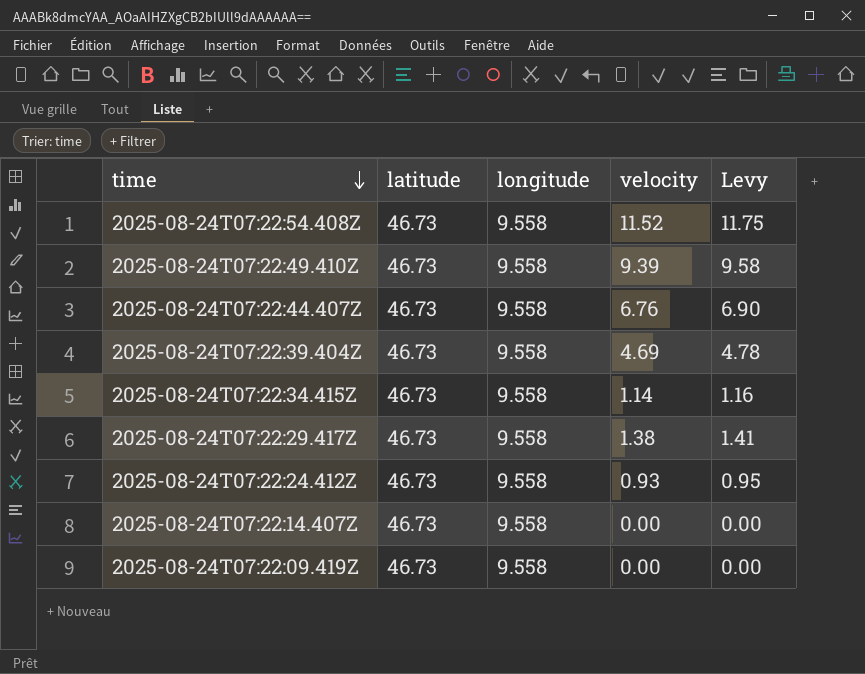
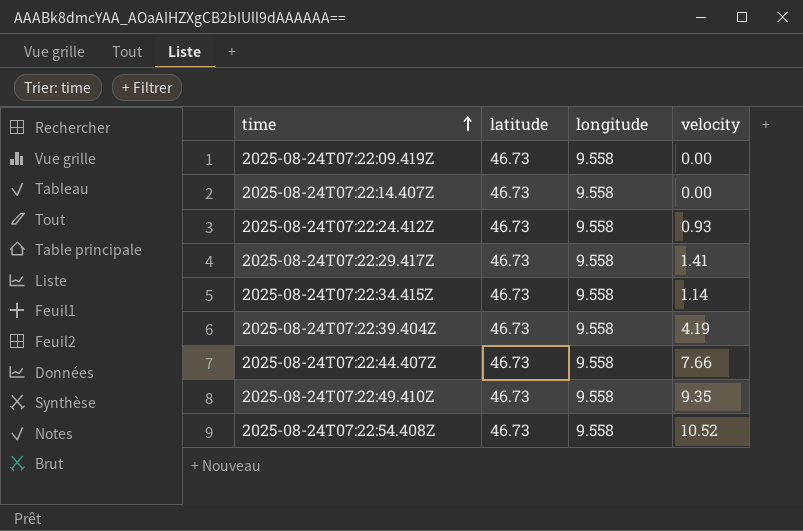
row order: time descending -> time ascending
column Levy | formula: [velocity] * 1.02 -> none
2025-08-24T07:22:29.417Z | velocity: 1.38 -> 1.41
2025-08-24T07:22:39.404Z | velocity: 4.69 -> 4.19
2025-08-24T07:22:44.407Z | velocity: 6.76 -> 7.66
2025-08-24T07:22:49.410Z | velocity: 9.39 -> 9.35
2025-08-24T07:22:54.408Z | velocity: 11.52 -> 10.52

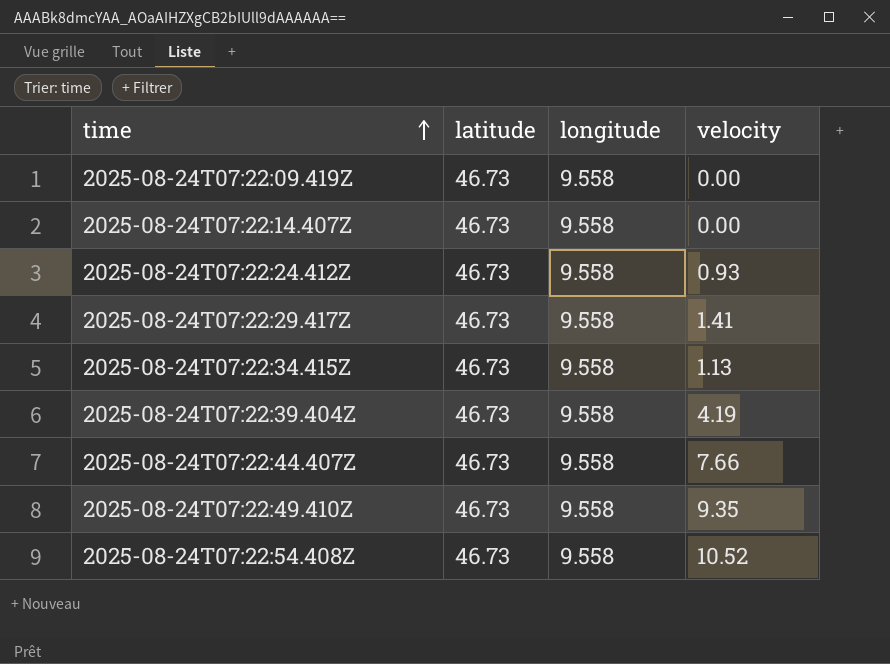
2025-08-24T07:22:34.415Z | velocity: 1.14 -> 1.13

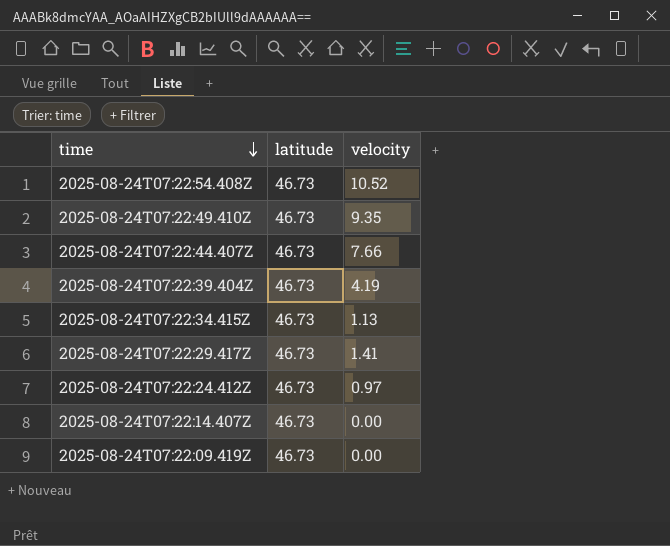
row order: time ascending -> time descending
column longitude | position: 3 -> none
2025-08-24T07:22:24.412Z | velocity: 0.93 -> 0.97

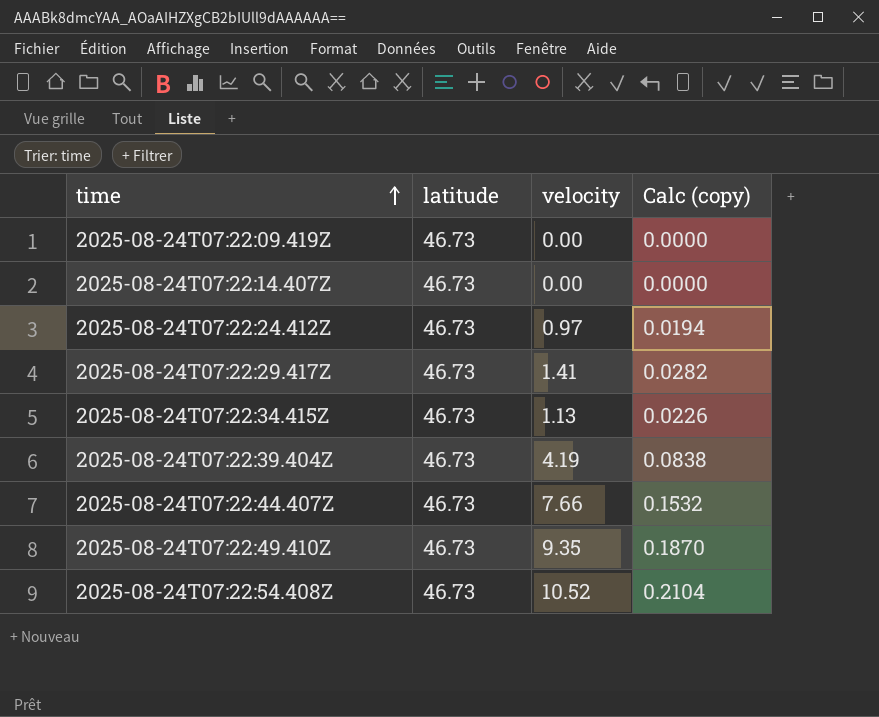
row order: time descending -> time ascending
column Calc (copy) | formula: none -> [velocity] * 0.02

